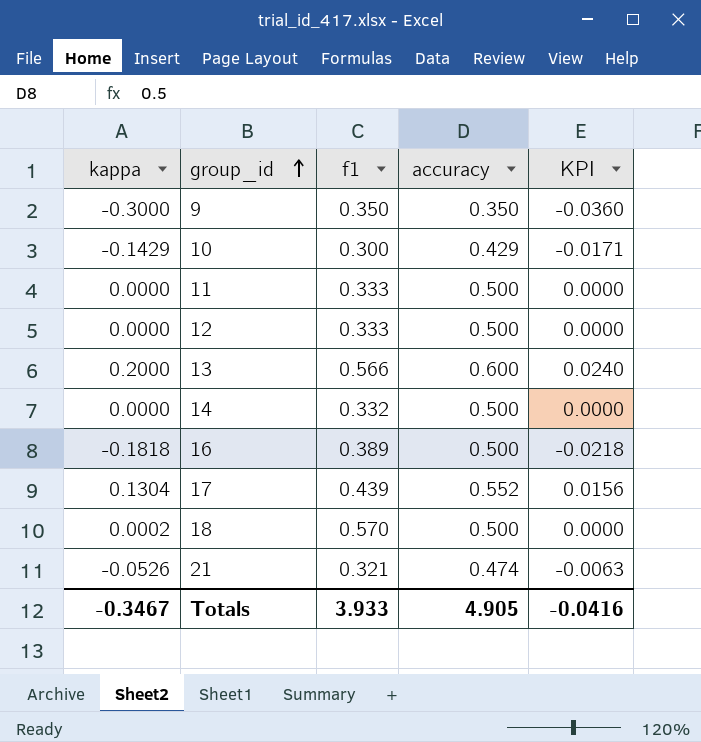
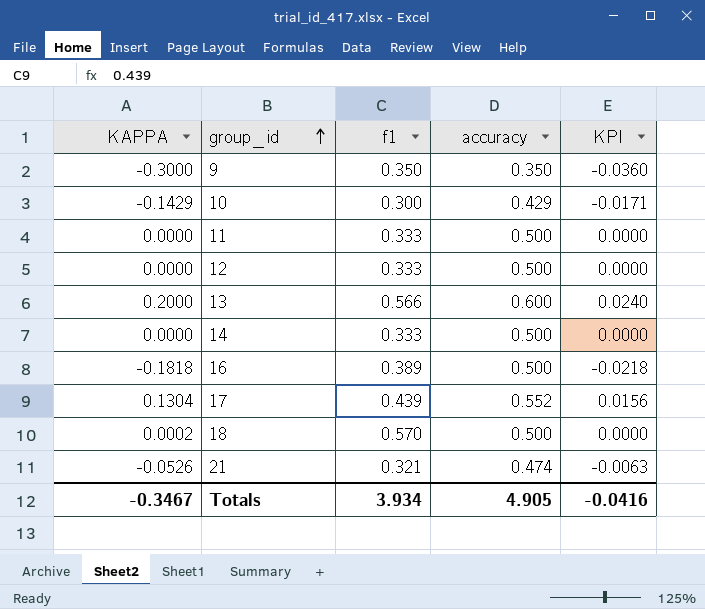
column name: kappa -> KAPPA
14 | f1: 0.332 -> 0.333
Totals | f1: 3.933 -> 3.934

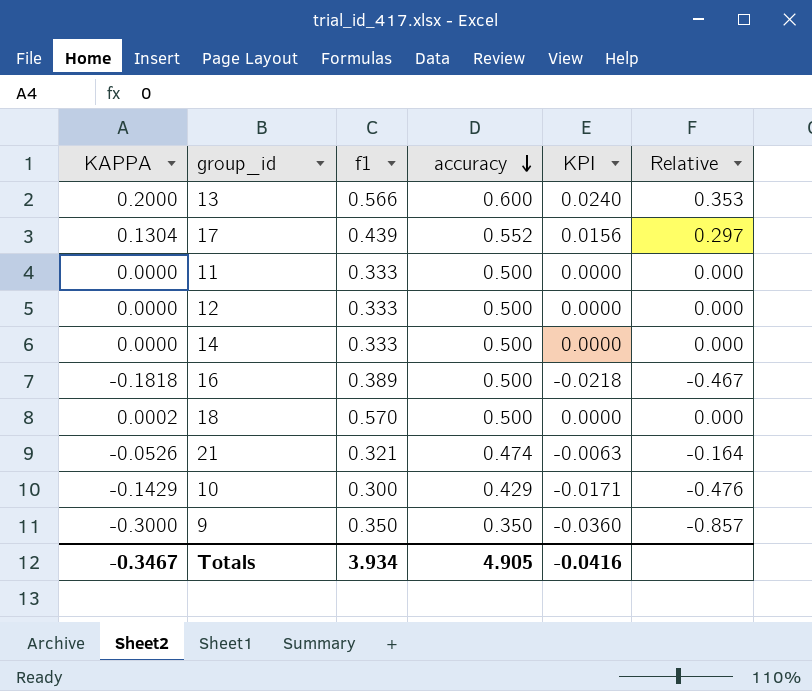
row order: group_id ascending -> accuracy descending
column Relative | formula: none -> [KAPPA] / [f1]

